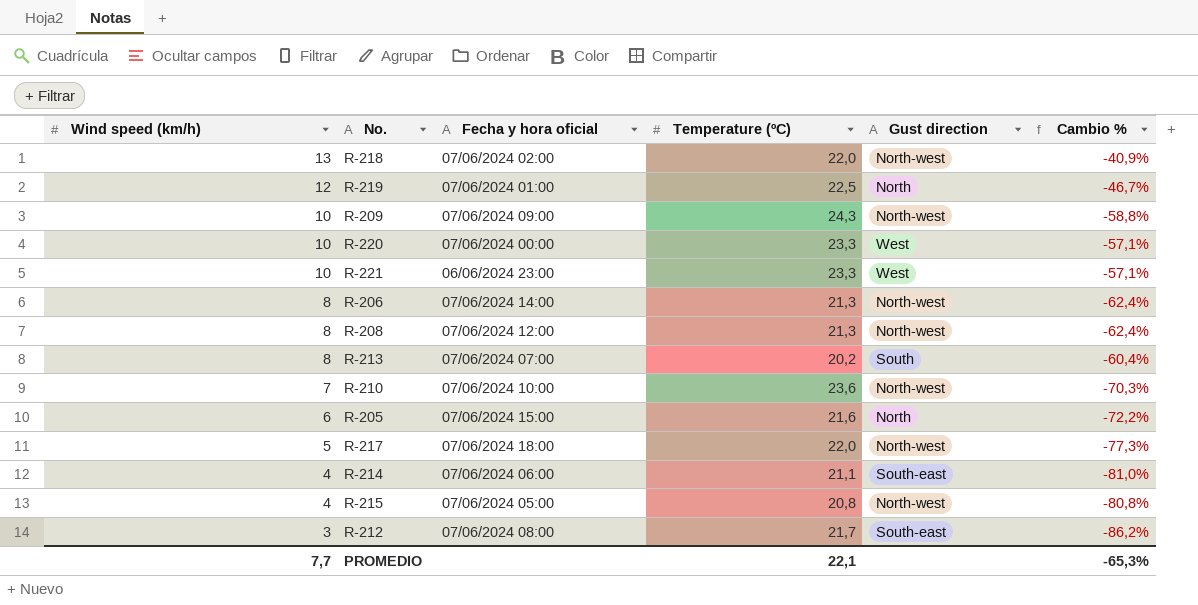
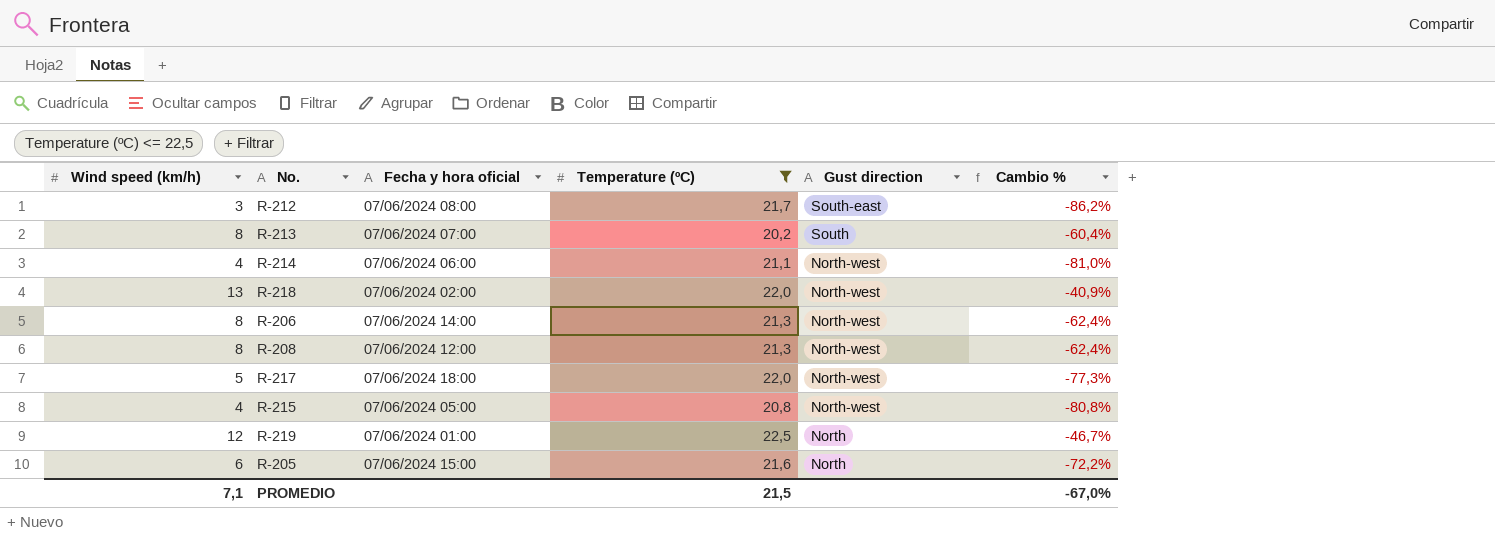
filter: none -> Temperature (ºC) <= 22,5
row order: Wind speed (km/h) descending -> Gust direction descending
R-214 | Gust direction: South-east -> North-west
PROMEDIO | Wind speed (km/h): 7,7 -> 7,1
PROMEDIO | Temperature (ºC): 22,1 -> 21,5
PROMEDIO | Cambio %: -65,3% -> -67,0%

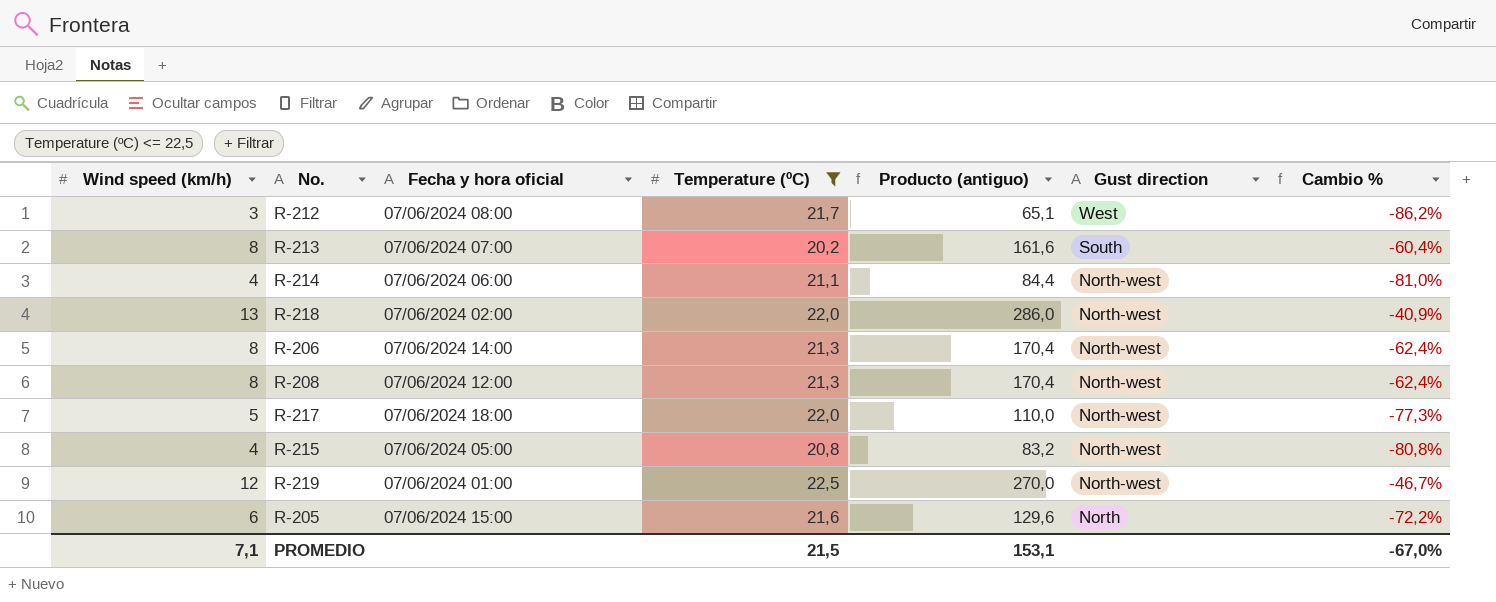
column Producto (antiguo) | formula: none -> [Wind speed (km/h)] * [Temperature (ºC)]
R-212 | Gust direction: South-east -> West
R-219 | Gust direction: North -> North-west

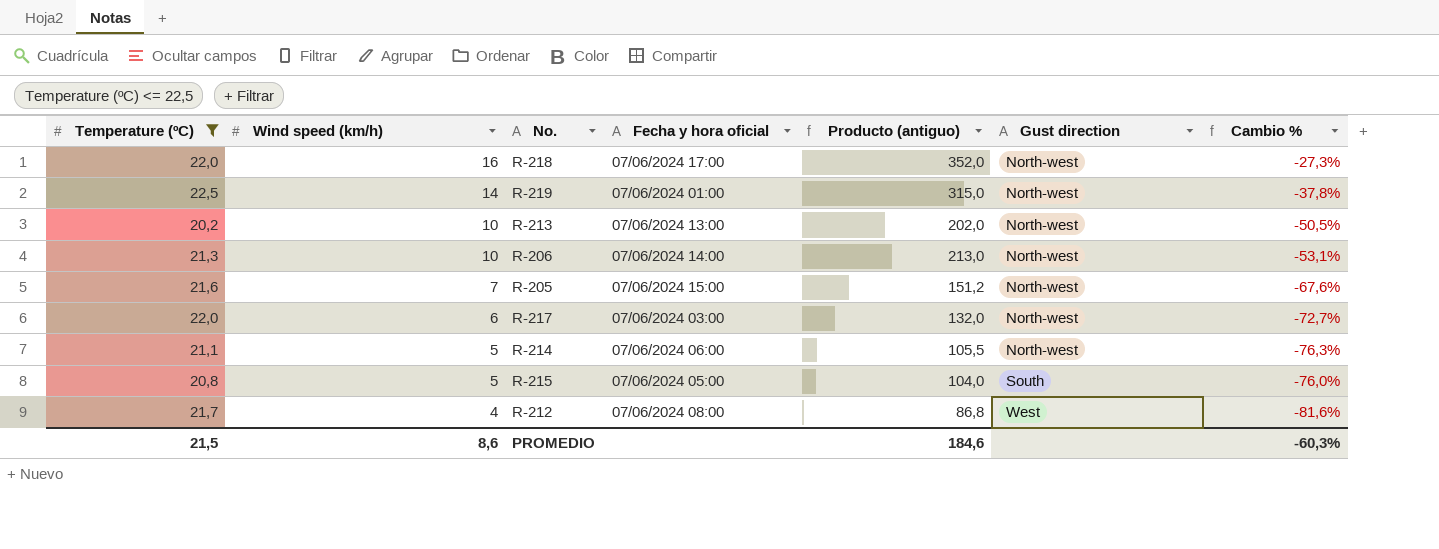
row order: Gust direction descending -> Wind speed (km/h) descending
column Temperature (ºC) | position: 4 -> 1
row R-208: 8 | 07/06/2024 12:00 | 21,3 | 170,4 | North-west | -62,4% -> none
R-218 | Wind speed (km/h): 13 -> 16
R-218 | Fecha y hora oficial: 07/06/2024 02:00 -> 07/06/2024 17:00
R-218 | Producto (antiguo): 286,0 -> 352,0
R-218 | Cambio %: -40,9% -> -27,3%
R-219 | Wind speed (km/h): 12 -> 14
R-219 | Producto (antiguo): 270,0 -> 315,0
R-219 | Cambio %: -46,7% -> -37,8%
R-213 | Wind speed (km/h): 8 -> 10
R-213 | Fecha y hora oficial: 07/06/2024 07:00 -> 07/06/2024 13:00
R-213 | Producto (antiguo): 161,6 -> 202,0
R-213 | Gust direction: South -> North-west
R-213 | Cambio %: -60,4% -> -50,5%
R-206 | Wind speed (km/h): 8 -> 10
R-206 | Producto (antiguo): 170,4 -> 213,0
R-206 | Cambio %: -62,4% -> -53,1%
R-205 | Wind speed (km/h): 6 -> 7
R-205 | Producto (antiguo): 129,6 -> 151,2
R-205 | Gust direction: North -> North-west
R-205 | Cambio %: -72,2% -> -67,6%
R-217 | Wind speed (km/h): 5 -> 6
R-217 | Fecha y hora oficial: 07/06/2024 18:00 -> 07/06/2024 03:00
R-217 | Producto (antiguo): 110,0 -> 132,0
R-217 | Cambio %: -77,3% -> -72,7%
R-214 | Wind speed (km/h): 4 -> 5
R-214 | Producto (antiguo): 84,4 -> 105,5
R-214 | Cambio %: -81,0% -> -76,3%
R-215 | Wind speed (km/h): 4 -> 5
R-215 | Producto (antiguo): 83,2 -> 104,0
R-215 | Gust direction: North-west -> South
R-215 | Cambio %: -80,8% -> -76,0%
R-212 | Wind speed (km/h): 3 -> 4
R-212 | Producto (antiguo): 65,1 -> 86,8
R-212 | Cambio %: -86,2% -> -81,6%
PROMEDIO | Wind speed (km/h): 7,1 -> 8,6
PROMEDIO | Producto (antiguo): 153,1 -> 184,6
PROMEDIO | Cambio %: -67,0% -> -60,3%

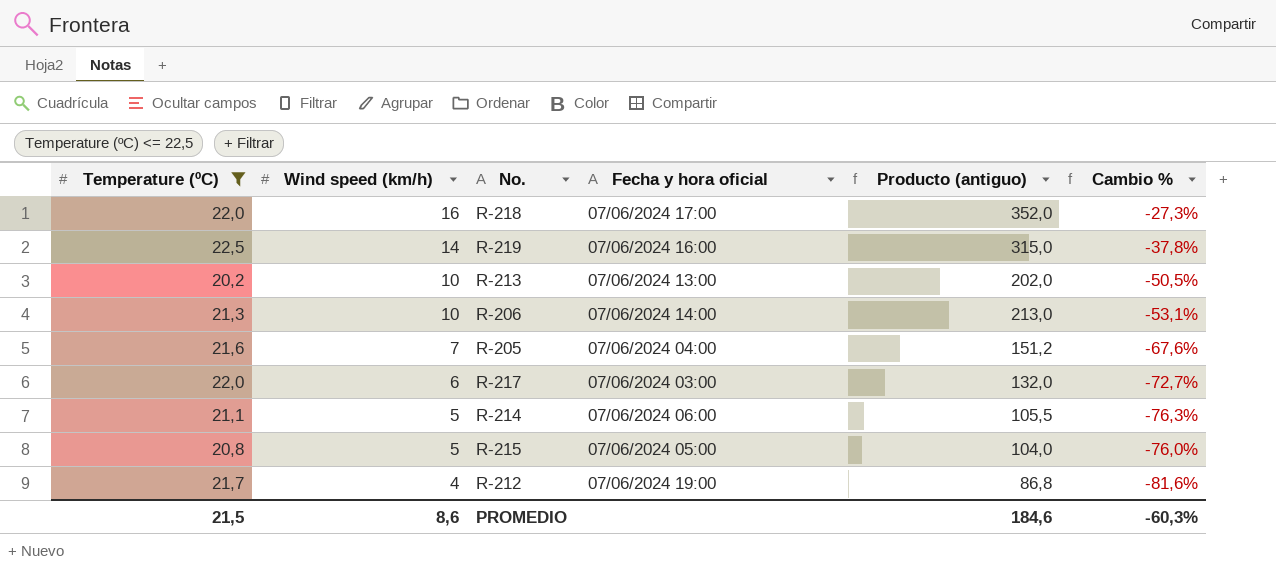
column Gust direction | position: 6 -> none
R-219 | Fecha y hora oficial: 07/06/2024 01:00 -> 07/06/2024 16:00
R-205 | Fecha y hora oficial: 07/06/2024 15:00 -> 07/06/2024 04:00
R-212 | Fecha y hora oficial: 07/06/2024 08:00 -> 07/06/2024 19:00

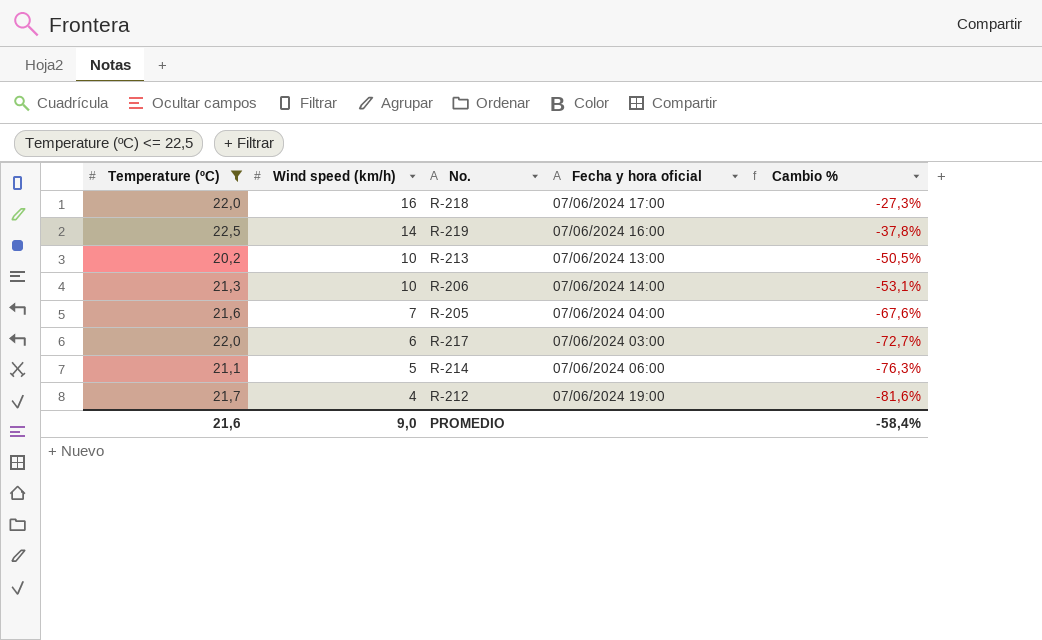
column Producto (antiguo) | formula: [Temperature (ºC)] * [Wind speed (km/h)] -> none
row R-215: 20,8 | 5 | 07/06/2024 05:00 | 104,0 | -76,0% -> none
PROMEDIO | Temperature (ºC): 21,5 -> 21,6
PROMEDIO | Wind speed (km/h): 8,6 -> 9,0
PROMEDIO | Cambio %: -60,3% -> -58,4%

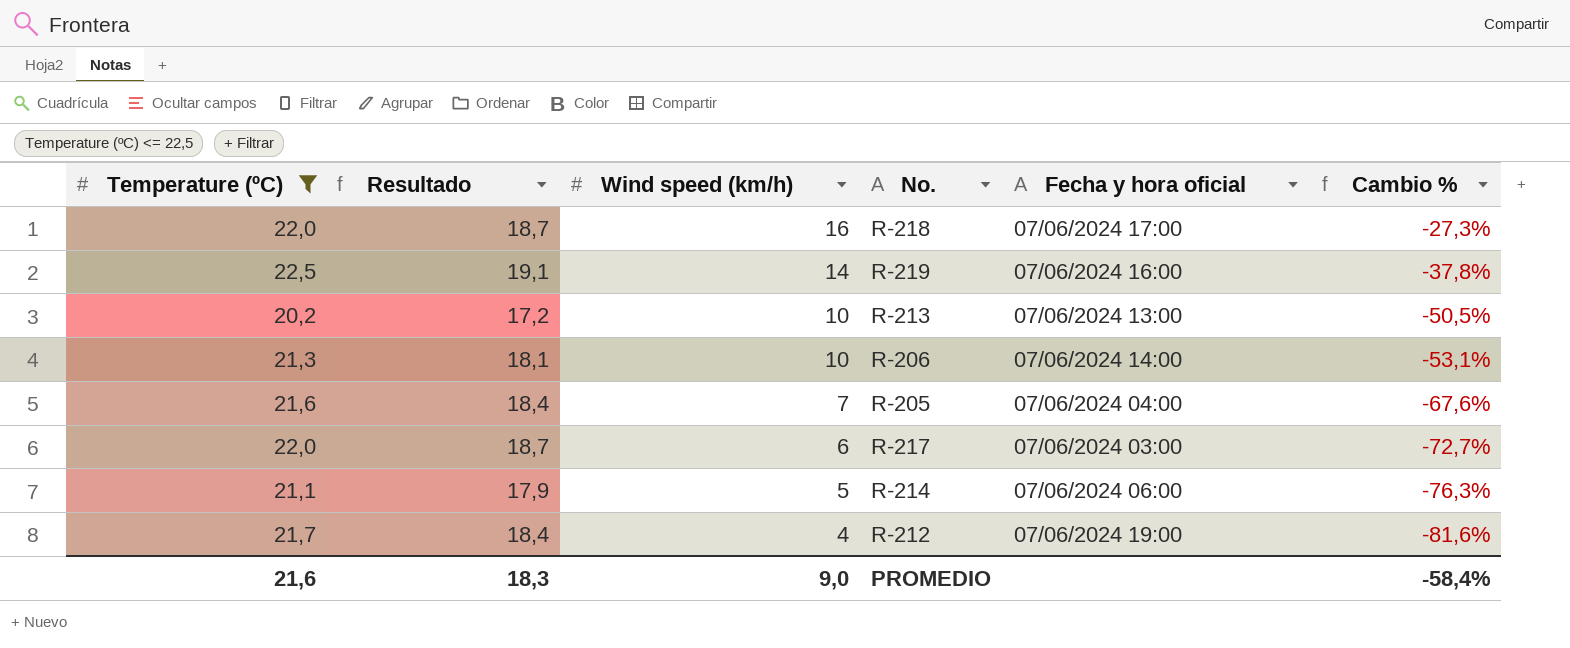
column Resultado | formula: none -> [Temperature (ºC)] * 0,85

